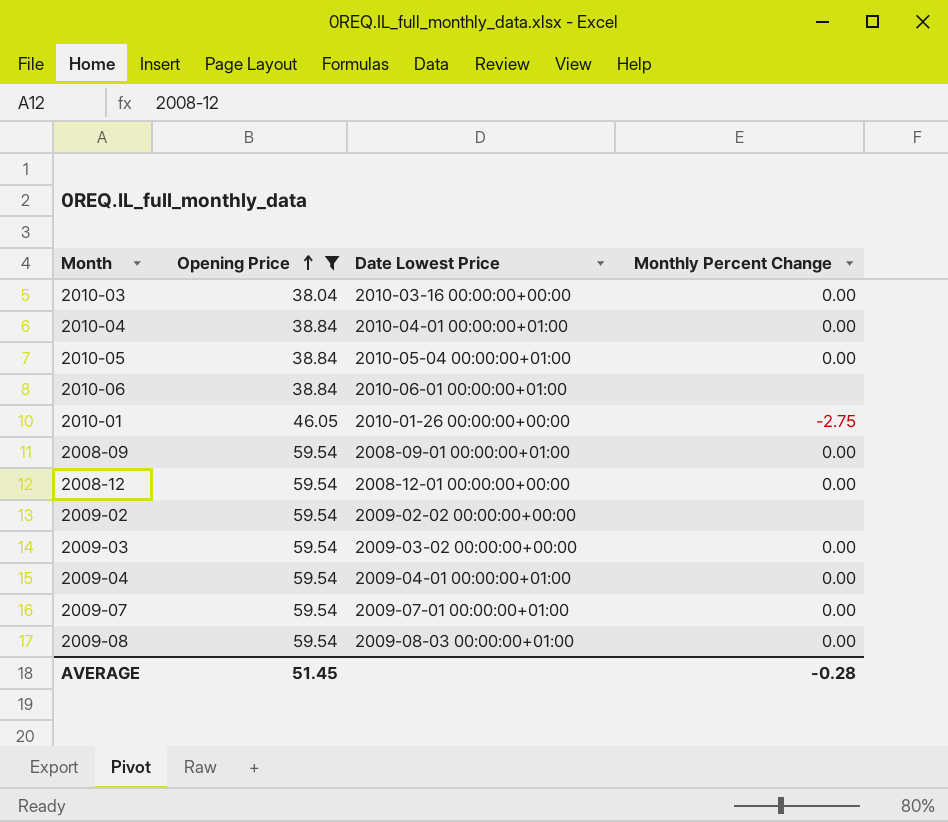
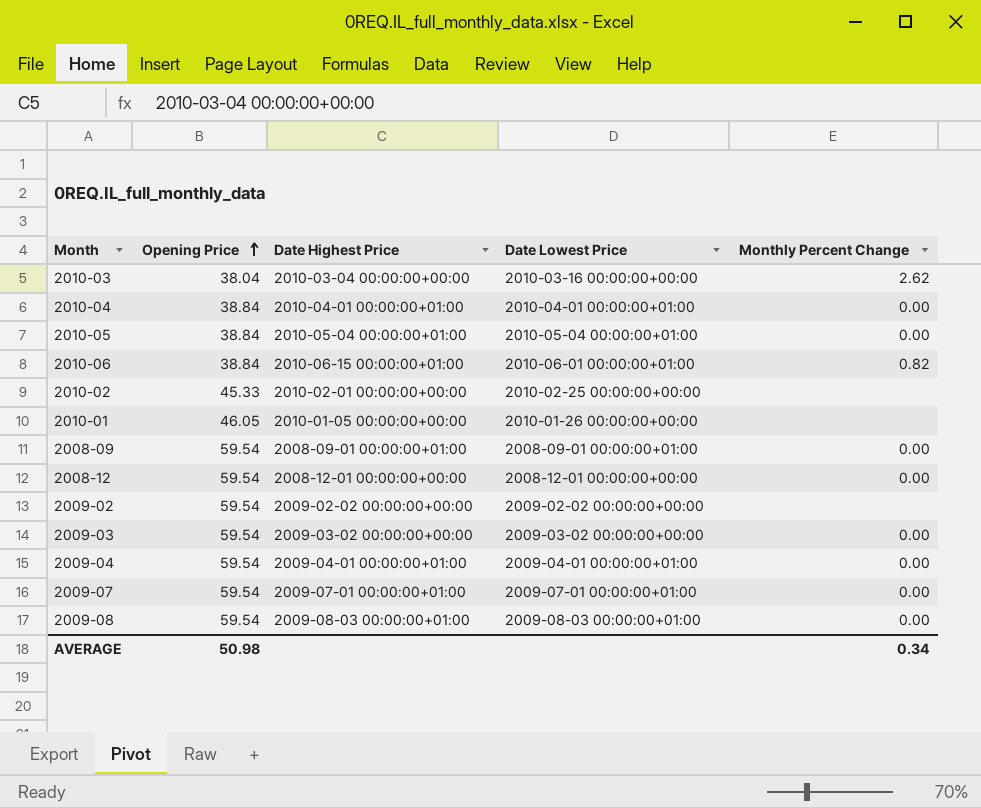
filter: Opening Price != 45.33 -> none
column Date Highest Price | position: none -> 3
2010-03 | Monthly Percent Change: 0.00 -> 2.62
2010-06 | Monthly Percent Change: none -> 0.82
2010-01 | Monthly Percent Change: -2.75 -> none
AVERAGE | Opening Price: 51.45 -> 50.98
AVERAGE | Monthly Percent Change: -0.28 -> 0.34

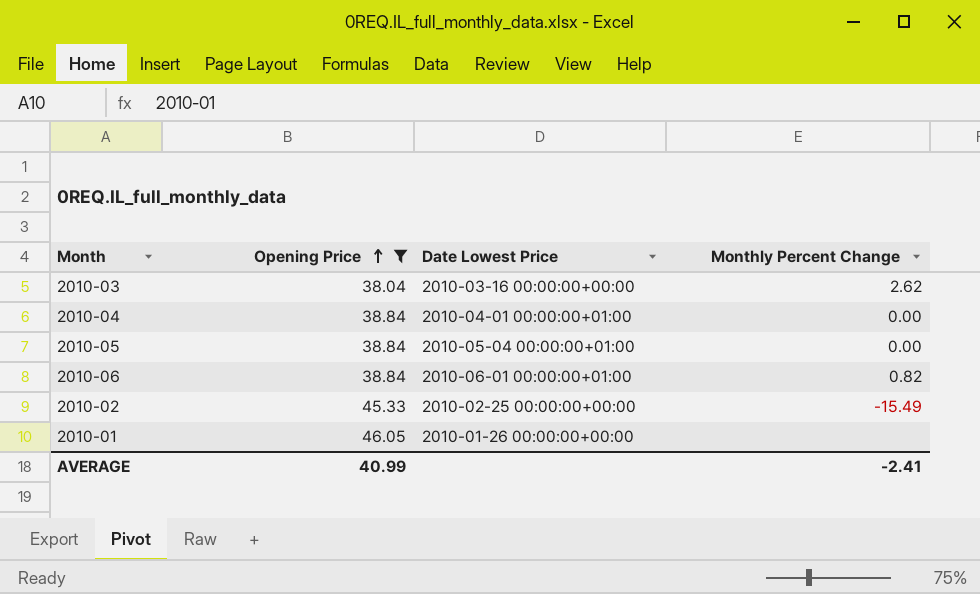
filter: none -> Opening Price != 59.54
column Date Highest Price | position: 3 -> none
2010-02 | Monthly Percent Change: none -> -15.49
AVERAGE | Opening Price: 50.98 -> 40.99
AVERAGE | Monthly Percent Change: 0.34 -> -2.41

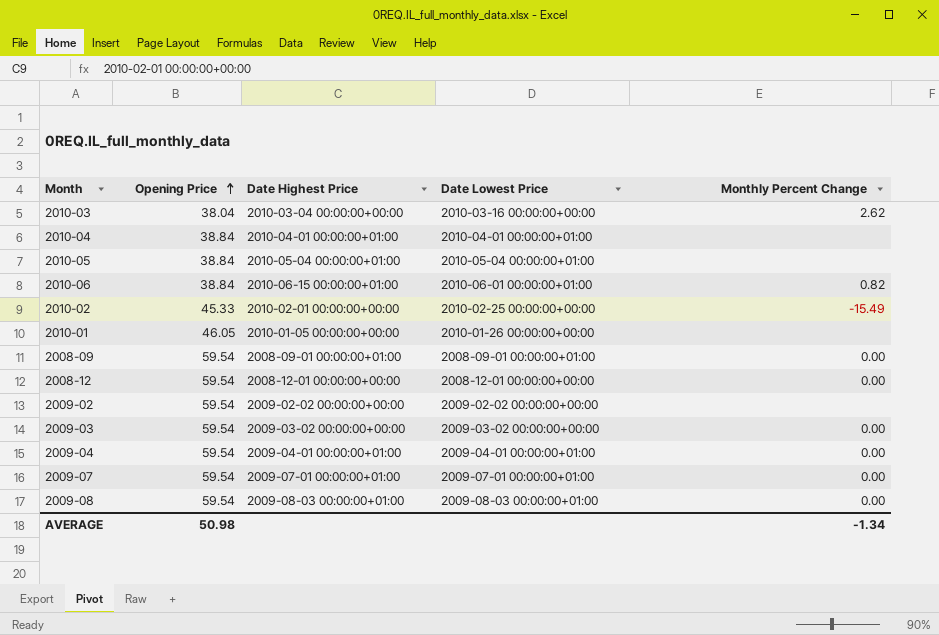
filter: Opening Price != 59.54 -> none
column Date Highest Price | position: none -> 3
2010-04 | Monthly Percent Change: 0.00 -> none
2010-05 | Monthly Percent Change: 0.00 -> none
AVERAGE | Opening Price: 40.99 -> 50.98
AVERAGE | Monthly Percent Change: -2.41 -> -1.34

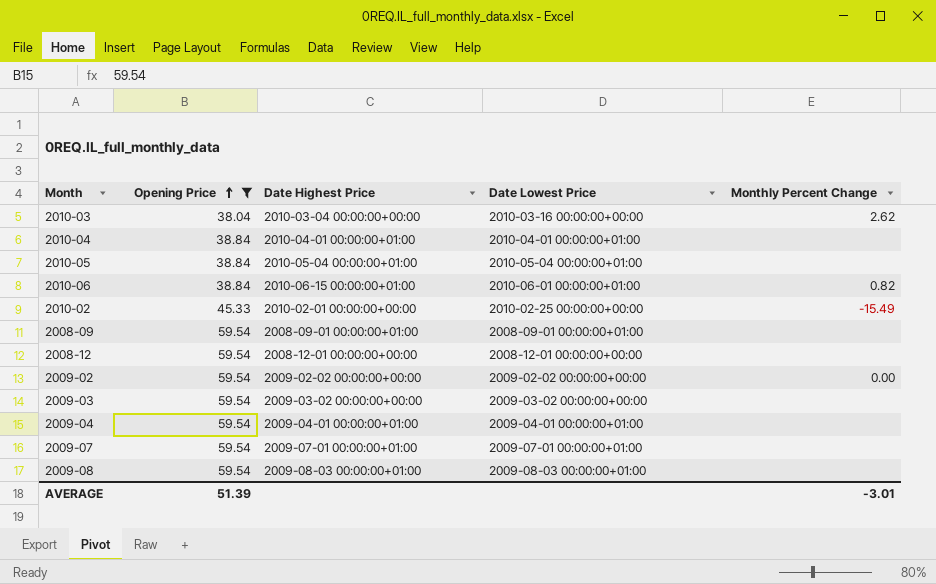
filter: none -> Opening Price != 46.05
2008-09 | Monthly Percent Change: 0.00 -> none
2008-12 | Monthly Percent Change: 0.00 -> none
2009-02 | Monthly Percent Change: none -> 0.00
2009-03 | Monthly Percent Change: 0.00 -> none
2009-04 | Monthly Percent Change: 0.00 -> none
2009-07 | Monthly Percent Change: 0.00 -> none
2009-08 | Monthly Percent Change: 0.00 -> none
AVERAGE | Opening Price: 50.98 -> 51.39
AVERAGE | Monthly Percent Change: -1.34 -> -3.01

